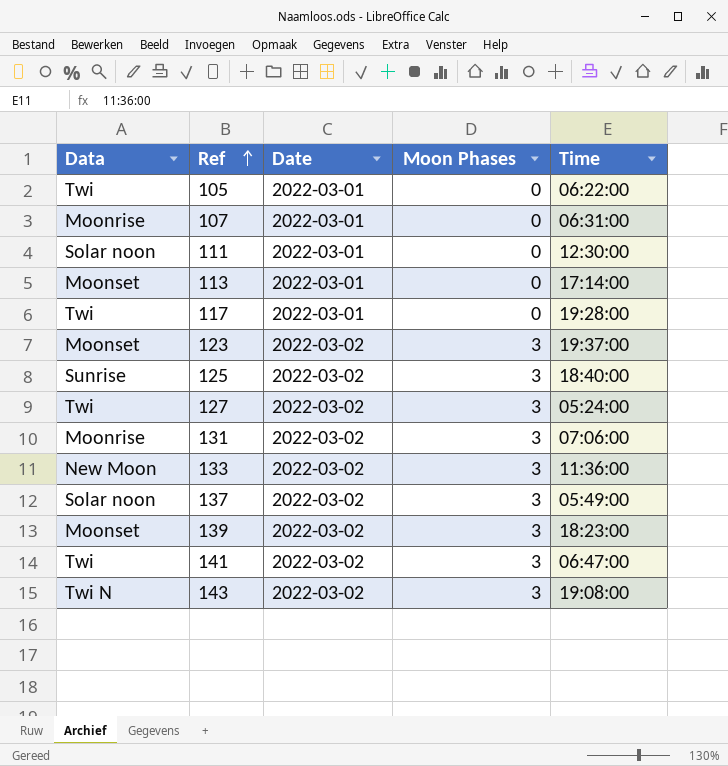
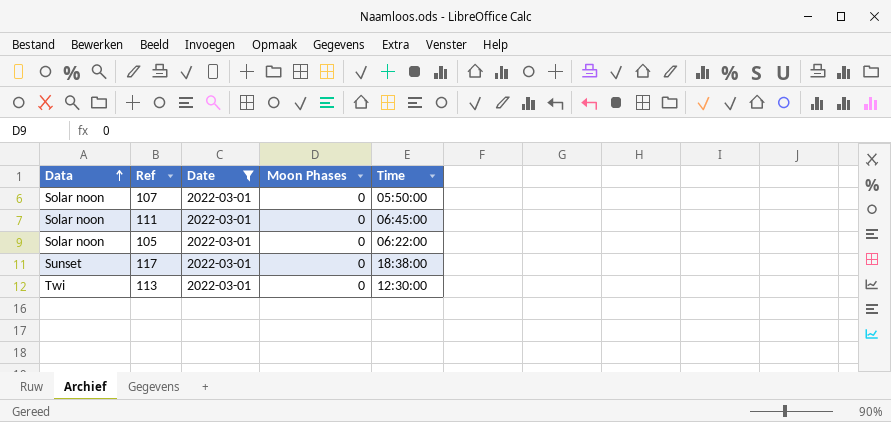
filter: none -> Date = 2022-03-01
row order: Ref ascending -> Data ascending
107 | Data: Moonrise -> Solar noon
107 | Time: 06:31:00 -> 05:50:00
111 | Time: 12:30:00 -> 06:45:00
105 | Data: Twi -> Solar noon
117 | Data: Twi -> Sunset
117 | Time: 19:28:00 -> 18:38:00
113 | Data: Moonset -> Twi
113 | Time: 17:14:00 -> 12:30:00

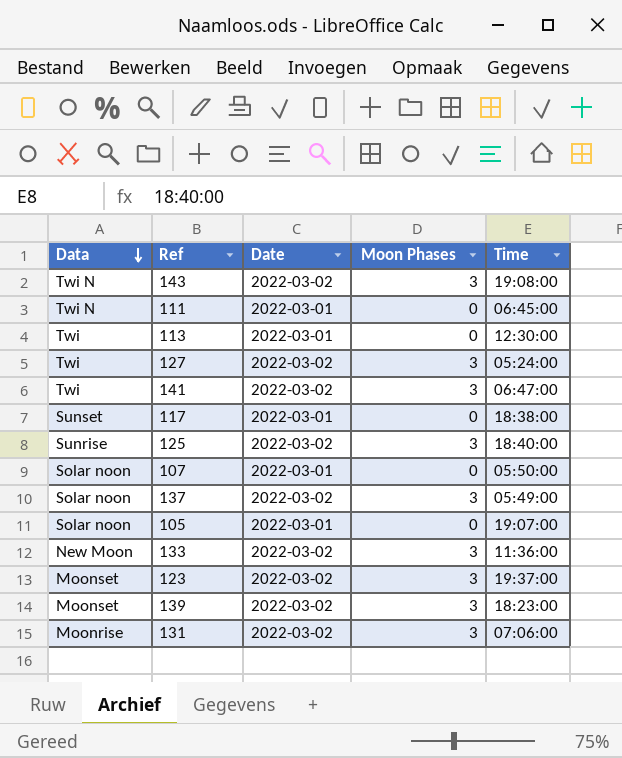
filter: Date = 2022-03-01 -> none
row order: Data ascending -> Data descending
111 | Data: Solar noon -> Twi N
105 | Time: 06:22:00 -> 19:07:00

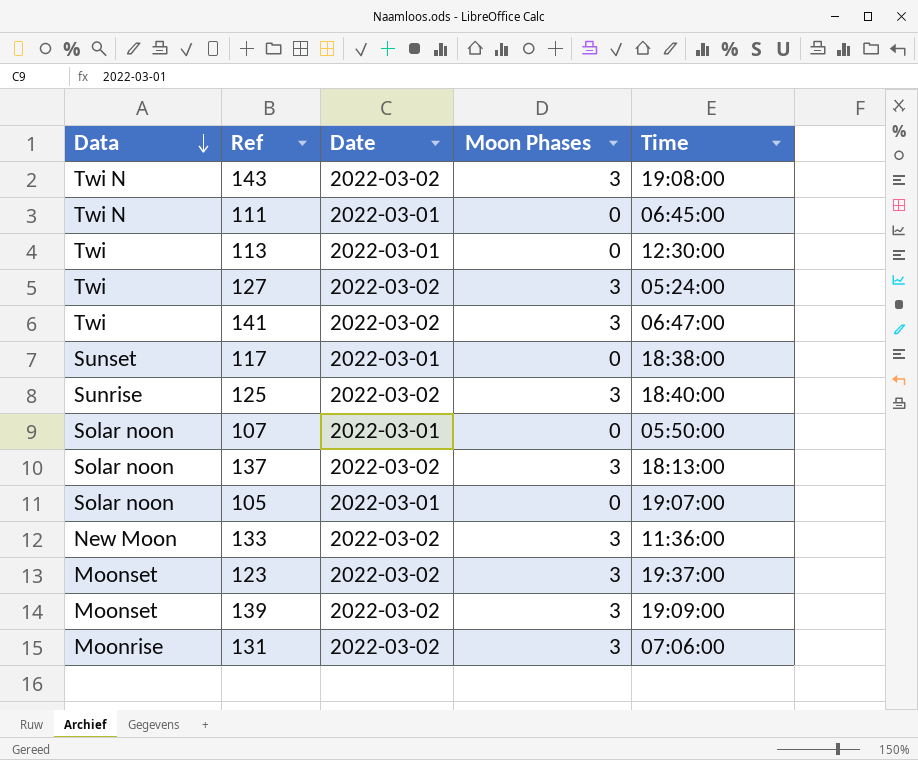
137 | Time: 05:49:00 -> 18:13:00
139 | Time: 18:23:00 -> 19:09:00

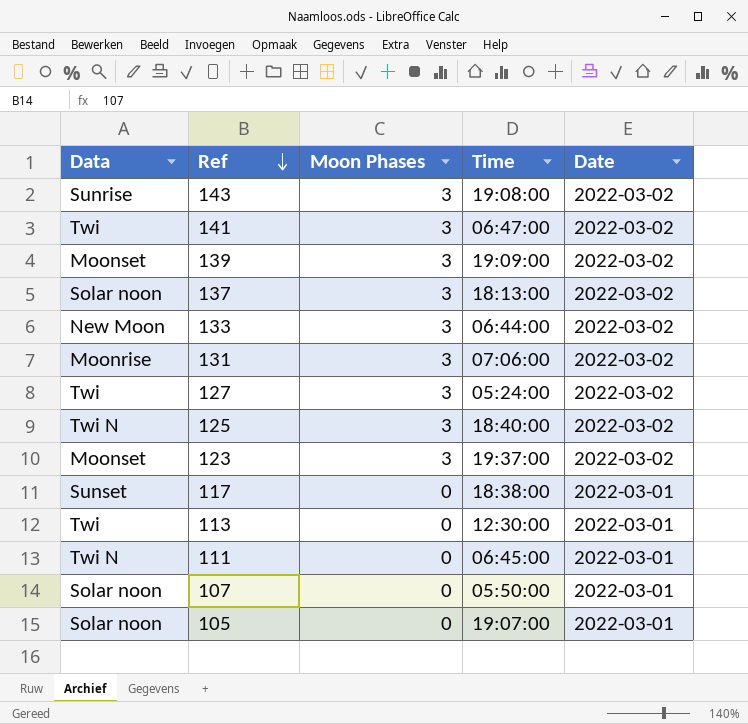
row order: Data descending -> Ref descending
column Date | position: 3 -> 5
143 | Data: Twi N -> Sunrise
133 | Time: 11:36:00 -> 06:44:00
125 | Data: Sunrise -> Twi N

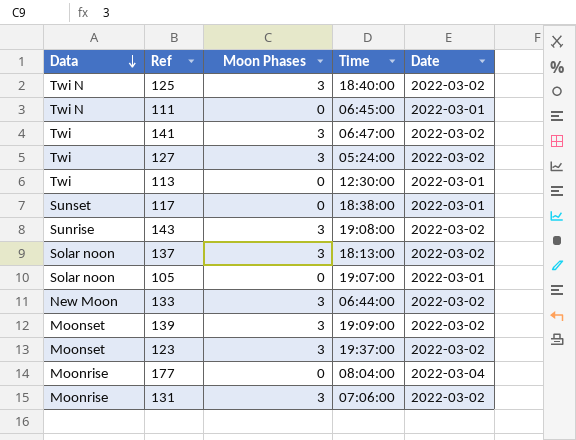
row order: Ref descending -> Data descending
row 107: Solar noon | 0 | 05:50:00 | 2022-03-01 -> none
row 177: none -> Moonrise | 0 | 08:04:00 | 2022-03-04

